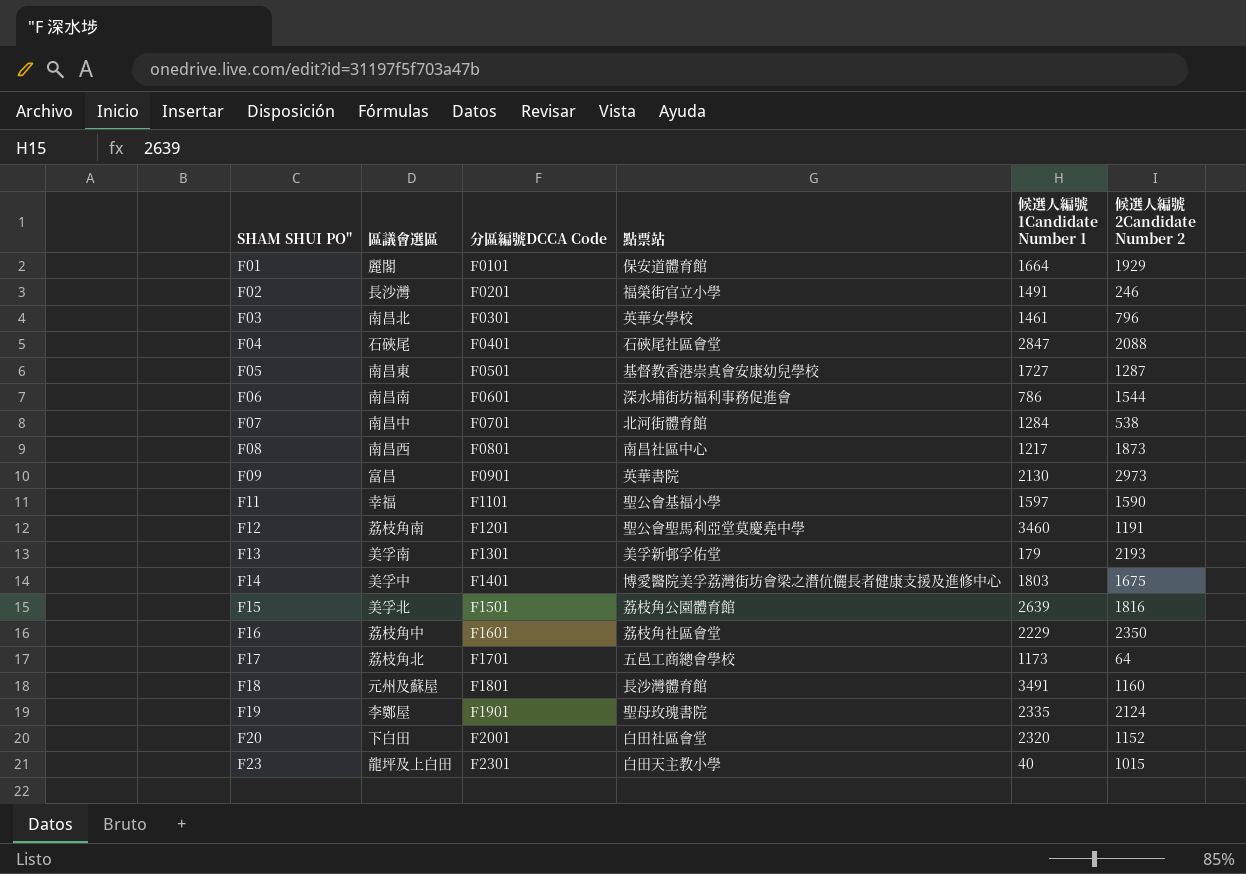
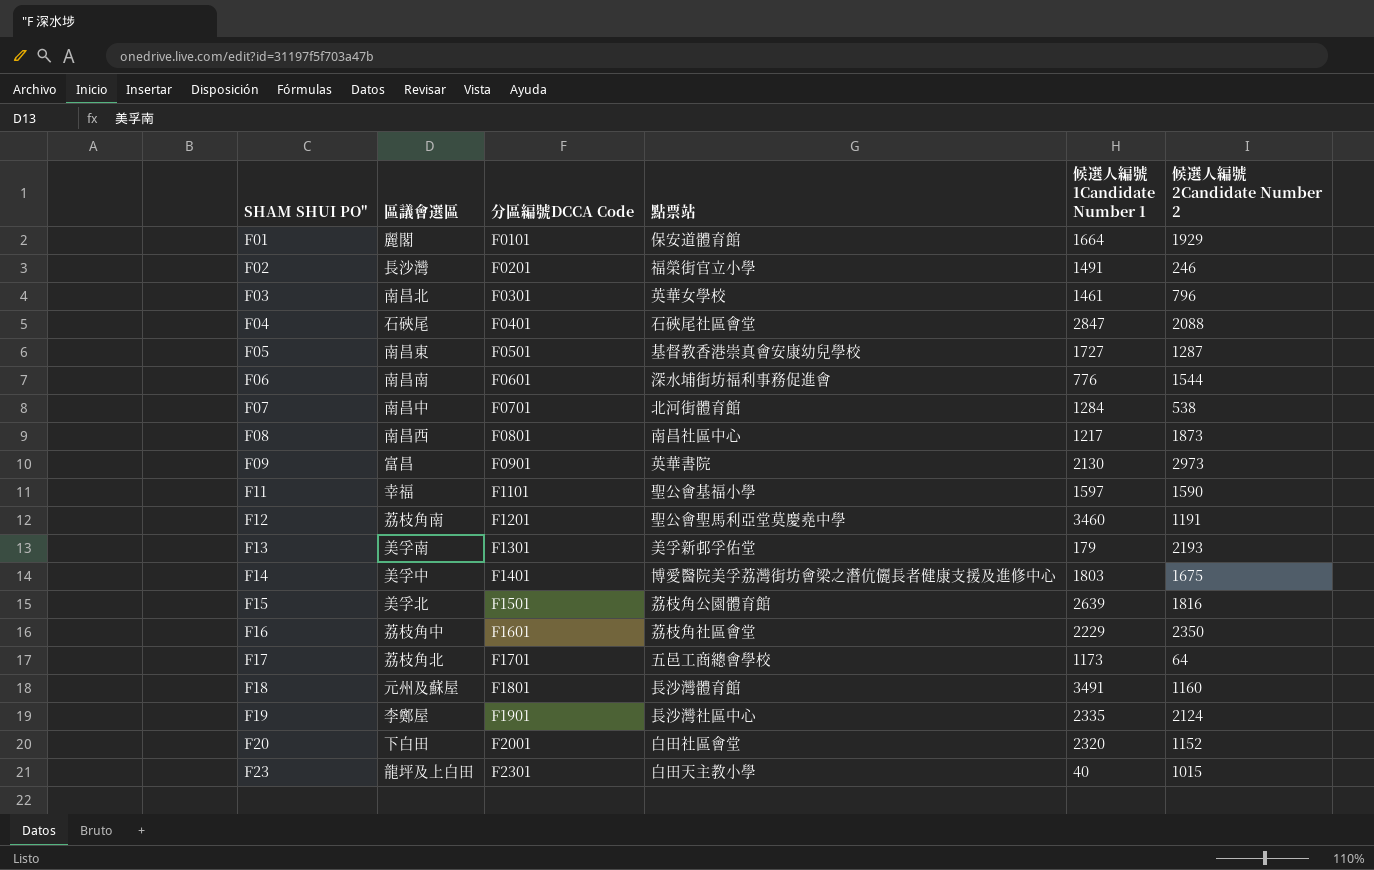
F06 | 候選人編號 1Candidate Number 1: 786 -> 776
F19 | 點票站: 聖母玫瑰書院 -> 長沙灣社區中心

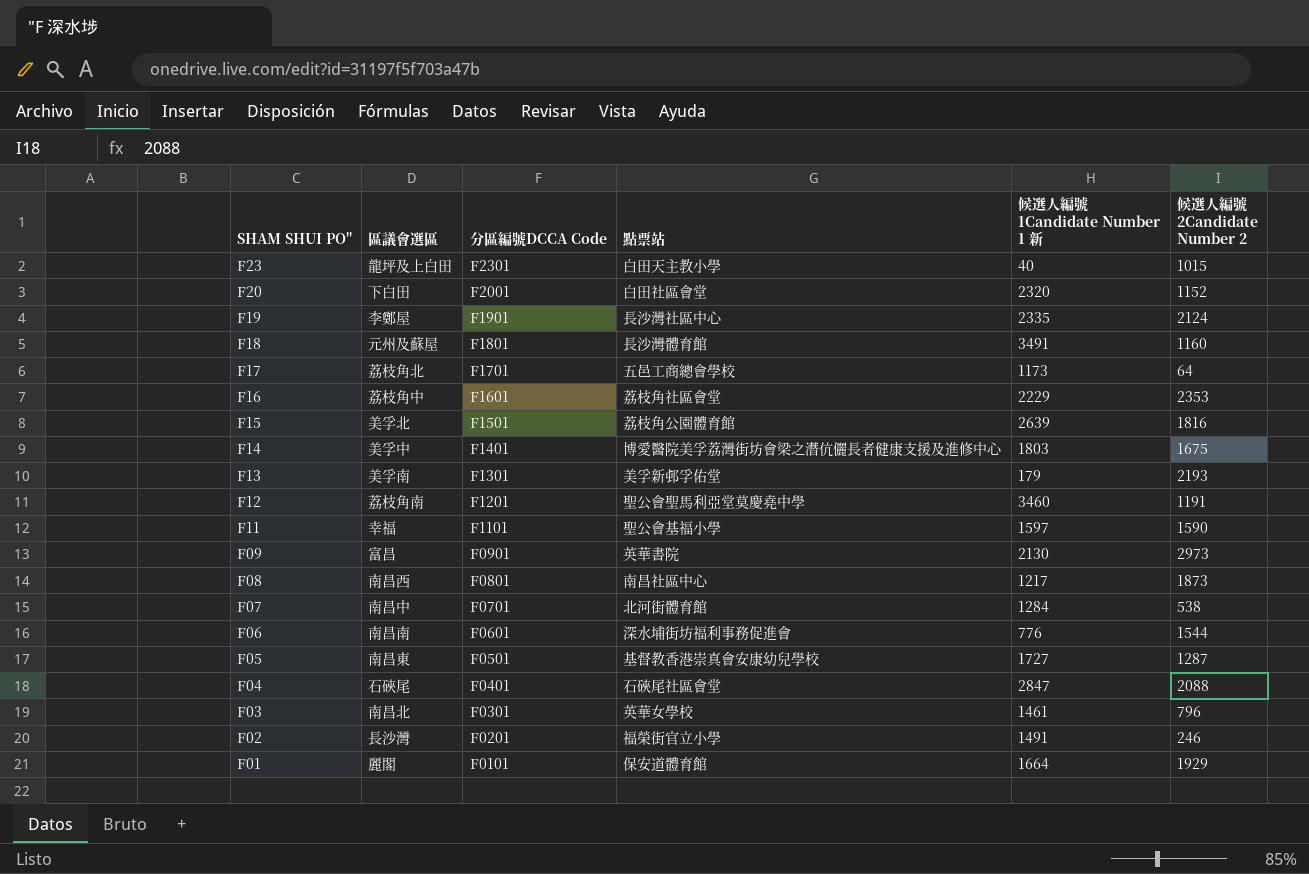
row order: SHAM SHUI PO" ascending -> SHAM SHUI PO" descending
column name: 候選人編號 1Candidate Number 1 -> 候選人編號 1Candidate Number 1 新
F16 | 候選人編號 2Candidate Number 2: 2350 -> 2353

